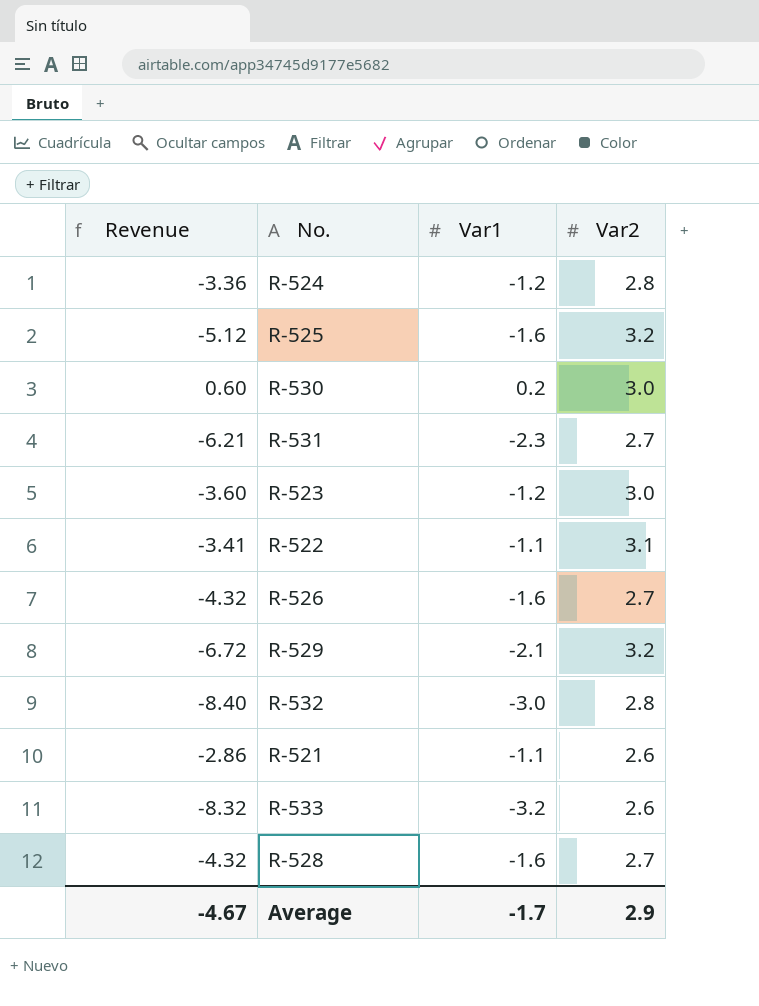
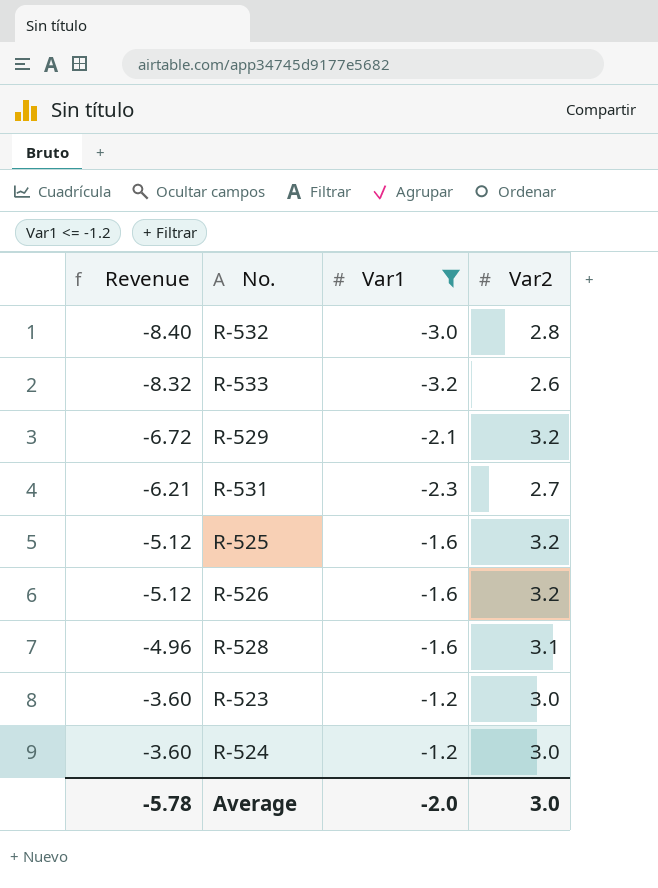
filter: none -> Var1 <= -1.2
row order: none -> Revenue ascending
R-526 | Revenue: -4.32 -> -5.12
R-526 | Var2: 2.7 -> 3.2
R-528 | Revenue: -4.32 -> -4.96
R-528 | Var2: 2.7 -> 3.1
R-524 | Revenue: -3.36 -> -3.60
R-524 | Var2: 2.8 -> 3.0
Average | Revenue: -4.67 -> -5.78
Average | Var1: -1.7 -> -2.0
Average | Var2: 2.9 -> 3.0

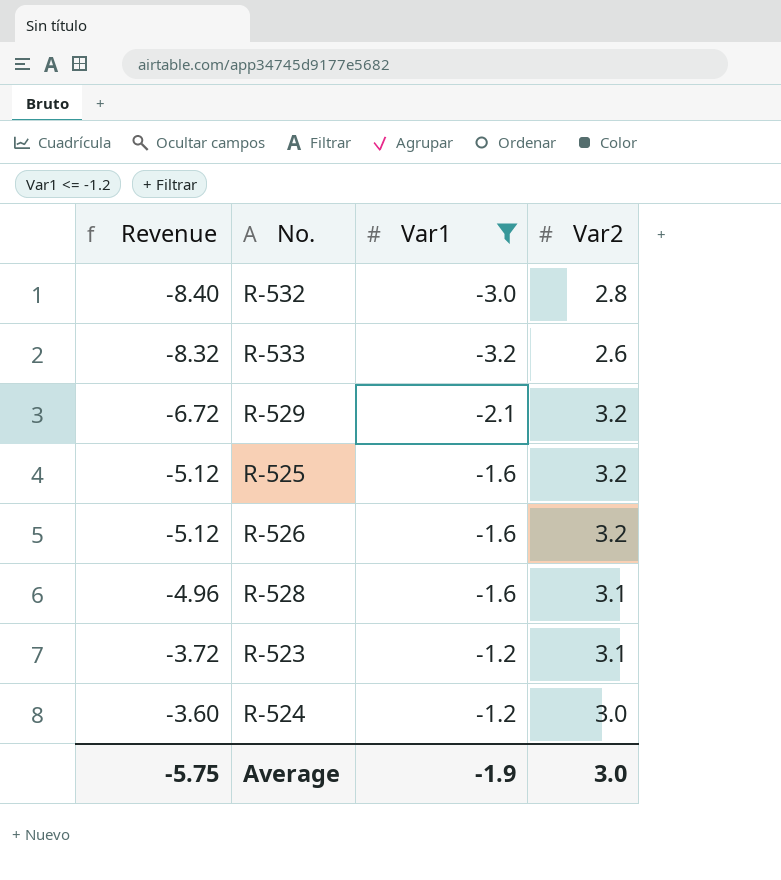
row R-531: -6.21 | -2.3 | 2.7 -> none
R-523 | Revenue: -3.60 -> -3.72
R-523 | Var2: 3.0 -> 3.1
Average | Revenue: -5.78 -> -5.75
Average | Var1: -2.0 -> -1.9

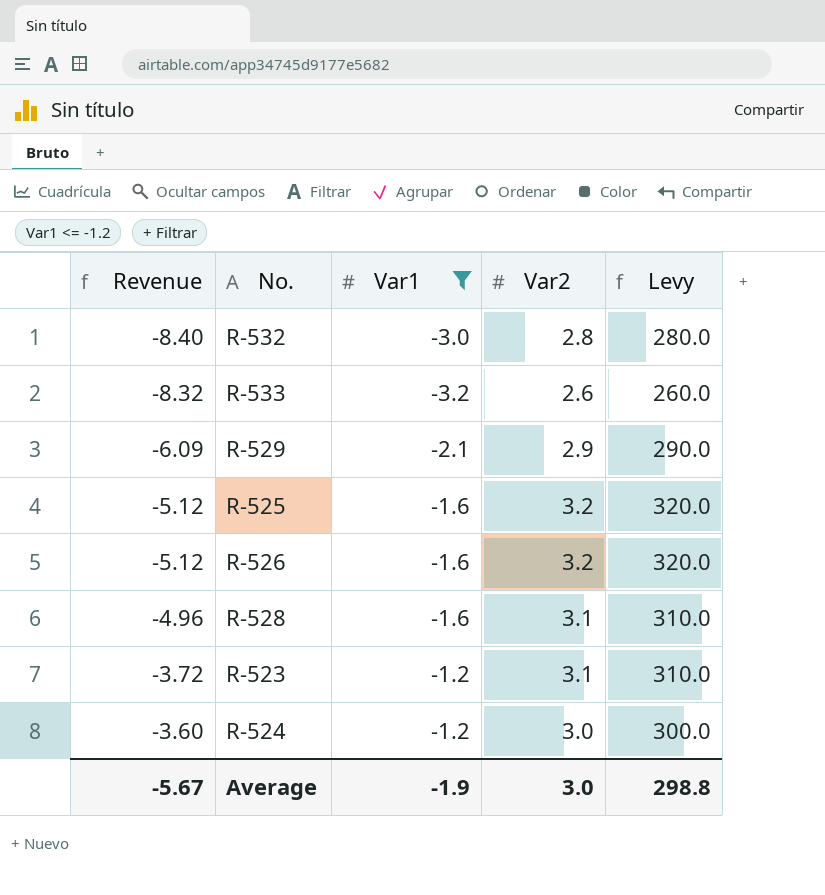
column Levy | formula: none -> [Var2] * 100
R-529 | Revenue: -6.72 -> -6.09
R-529 | Var2: 3.2 -> 2.9
Average | Revenue: -5.75 -> -5.67

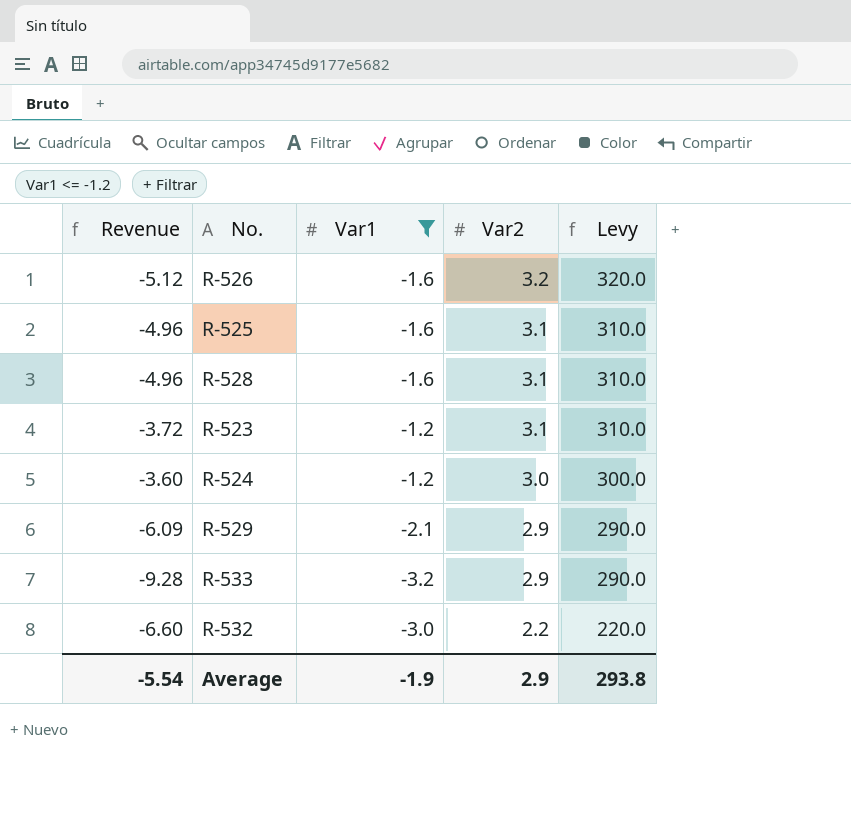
row order: Revenue ascending -> Var2 descending
R-525 | Revenue: -5.12 -> -4.96
R-525 | Var2: 3.2 -> 3.1
R-525 | Levy: 320.0 -> 310.0
R-533 | Revenue: -8.32 -> -9.28
R-533 | Var2: 2.6 -> 2.9
R-533 | Levy: 260.0 -> 290.0
R-532 | Revenue: -8.40 -> -6.60
R-532 | Var2: 2.8 -> 2.2
R-532 | Levy: 280.0 -> 220.0
Average | Revenue: -5.67 -> -5.54
Average | Var2: 3.0 -> 2.9
Average | Levy: 298.8 -> 293.8

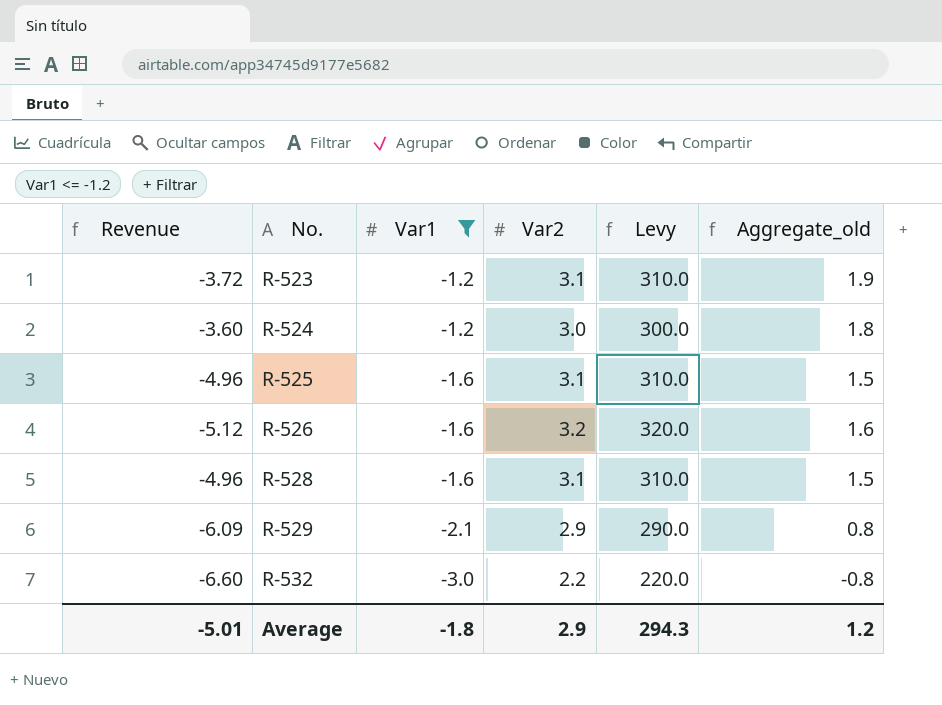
row order: Var2 descending -> No. ascending
column Aggregate_old | formula: none -> [Var1] + [Var2]
row R-533: -9.28 | -3.2 | 2.9 | 290.0 -> none
Average | Revenue: -5.54 -> -5.01
Average | Var1: -1.9 -> -1.8
Average | Levy: 293.8 -> 294.3

